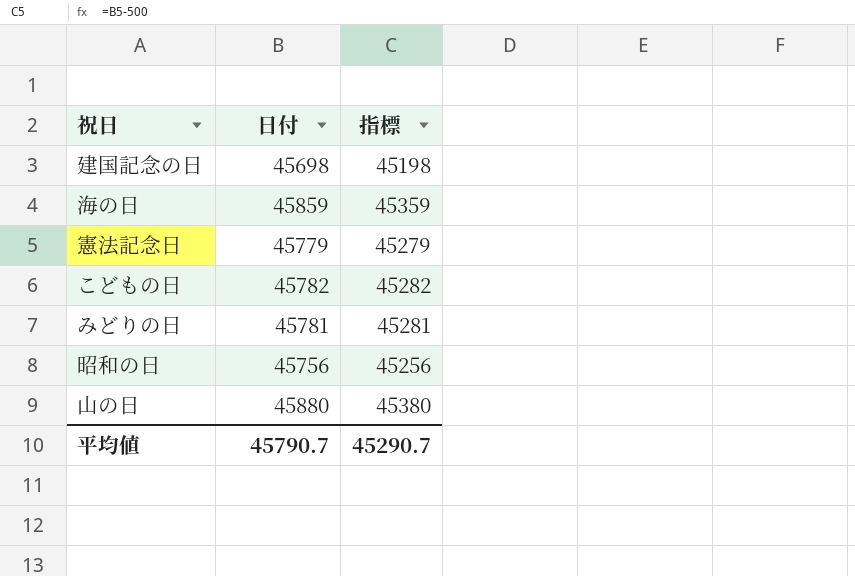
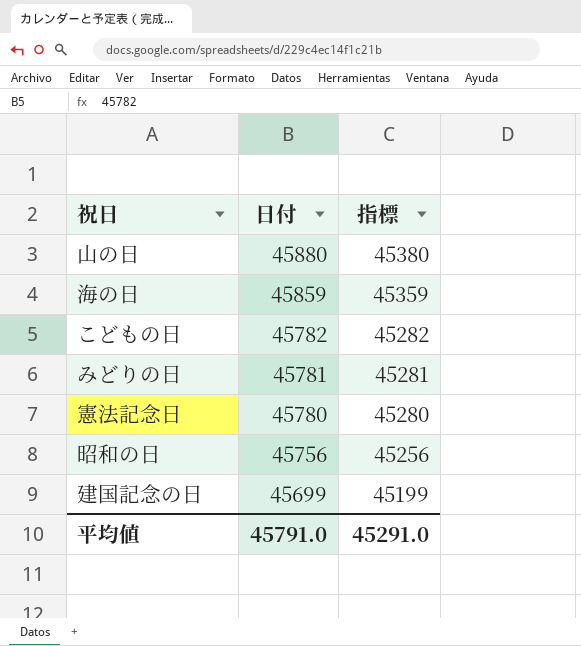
row order: none -> 日付 descending
憲法記念日 | 日付: 45779 -> 45780
憲法記念日 | 指標: 45279 -> 45280
建国記念の日 | 日付: 45698 -> 45699
建国記念の日 | 指標: 45198 -> 45199
平均値 | 日付: 45790.7 -> 45791.0
平均値 | 指標: 45290.7 -> 45291.0

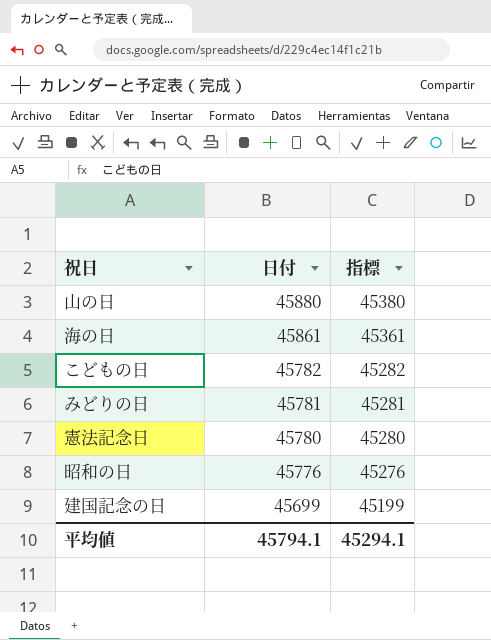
海の日 | 日付: 45859 -> 45861
海の日 | 指標: 45359 -> 45361
昭和の日 | 日付: 45756 -> 45776
昭和の日 | 指標: 45256 -> 45276
平均値 | 日付: 45791.0 -> 45794.1
平均値 | 指標: 45291.0 -> 45294.1

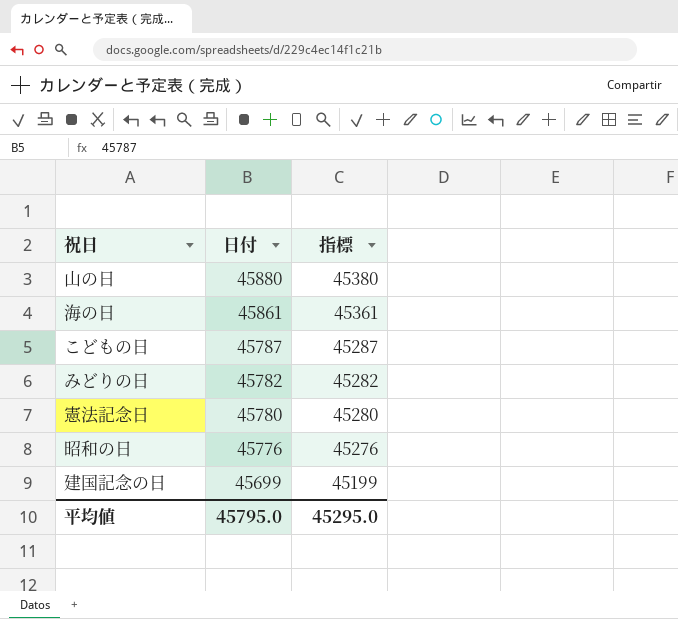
こどもの日 | 日付: 45782 -> 45787
こどもの日 | 指標: 45282 -> 45287
みどりの日 | 日付: 45781 -> 45782
みどりの日 | 指標: 45281 -> 45282
平均値 | 日付: 45794.1 -> 45795.0
平均値 | 指標: 45294.1 -> 45295.0

